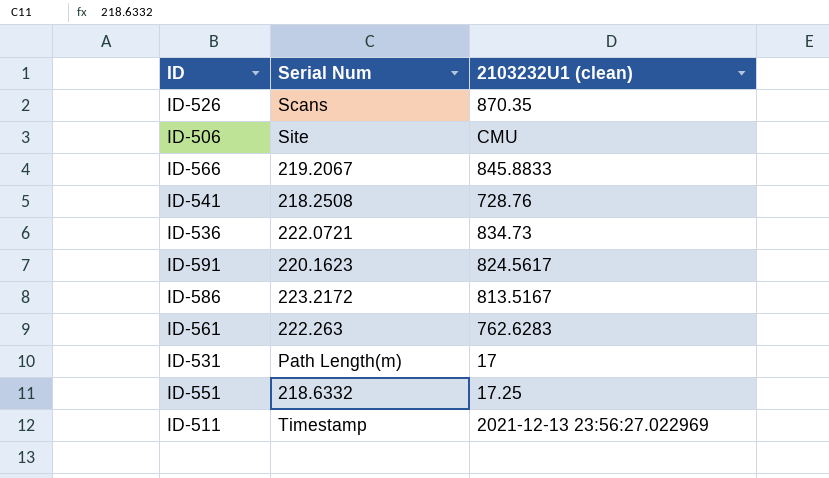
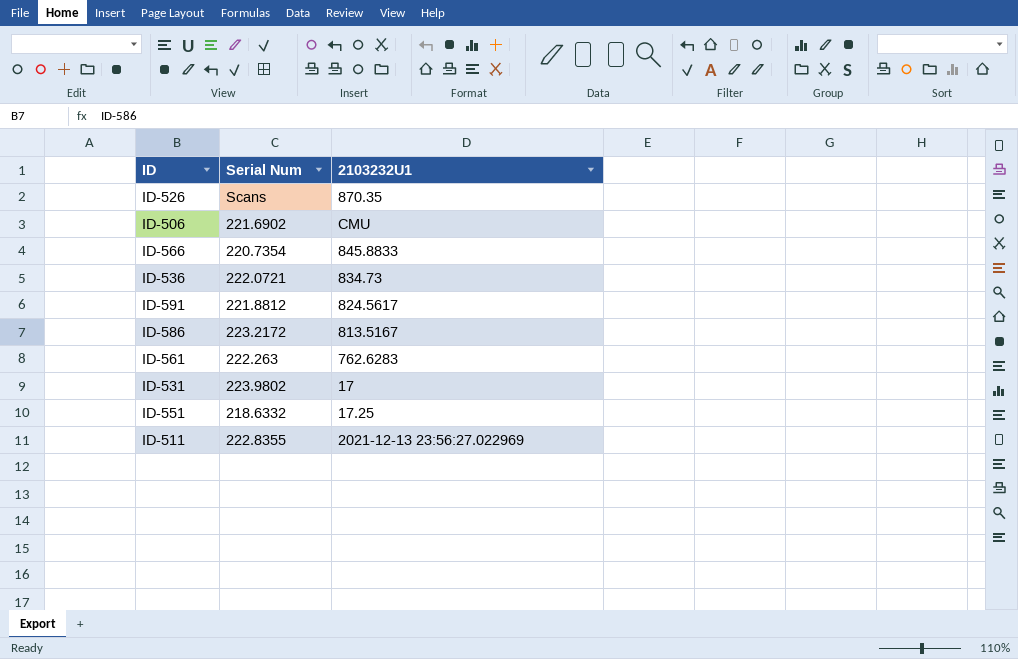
column name: 2103232U1 (clean) -> 2103232U1
row ID-541: 218.2508 | 728.76 -> none
ID-506 | Serial Num: Site -> 221.6902
ID-566 | Serial Num: 219.2067 -> 220.7354
ID-591 | Serial Num: 220.1623 -> 221.8812
ID-531 | Serial Num: Path Length(m) -> 223.9802
ID-511 | Serial Num: Timestamp -> 222.8355

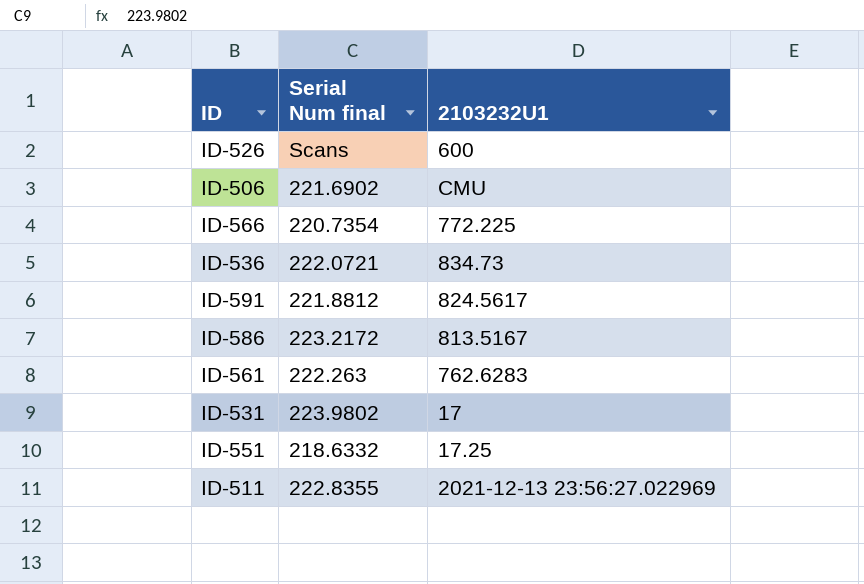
column name: Serial Num -> Serial Num final
ID-526 | 2103232U1: 870.35 -> 600
ID-566 | 2103232U1: 845.8833 -> 772.225

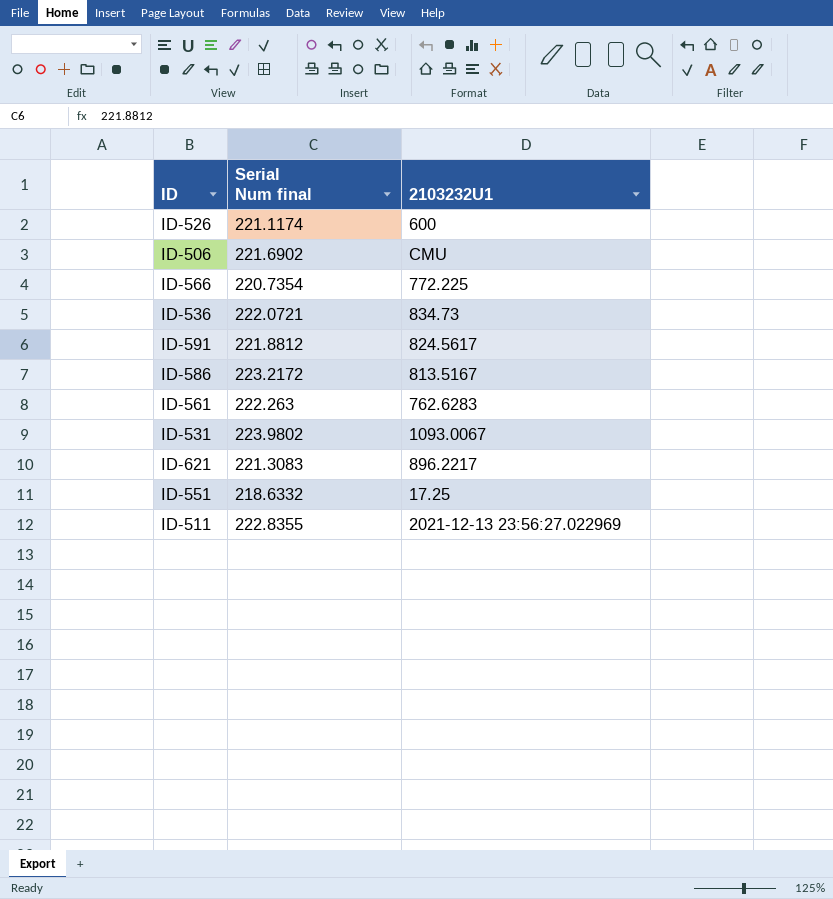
ID-526 | Serial Num final: Scans -> 221.1174
ID-531 | 2103232U1: 17 -> 1093.0067
row ID-621: none -> 221.3083 | 896.2217

